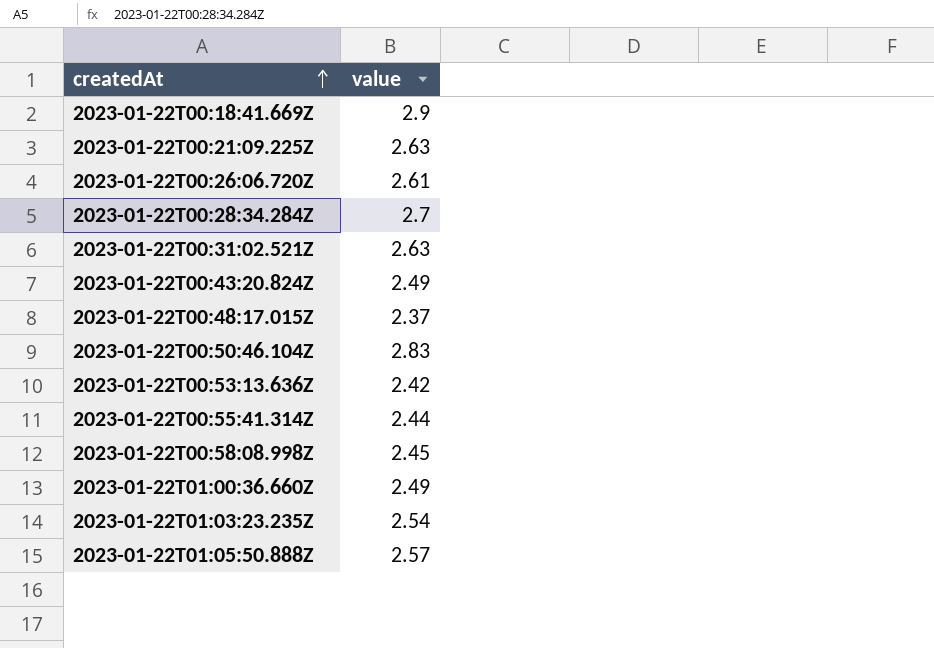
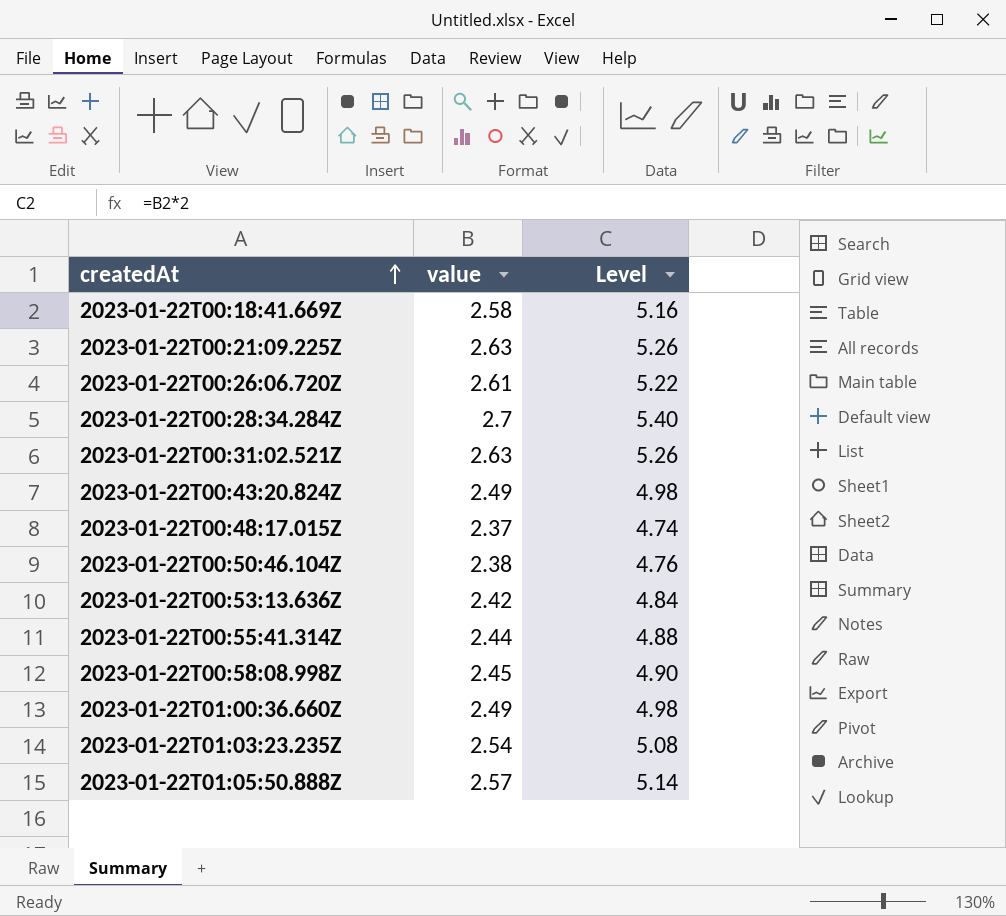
column Level | formula: none -> [value] * 2
2023-01-22T00:18:41.669Z | value: 2.9 -> 2.58
2023-01-22T00:50:46.104Z | value: 2.83 -> 2.38

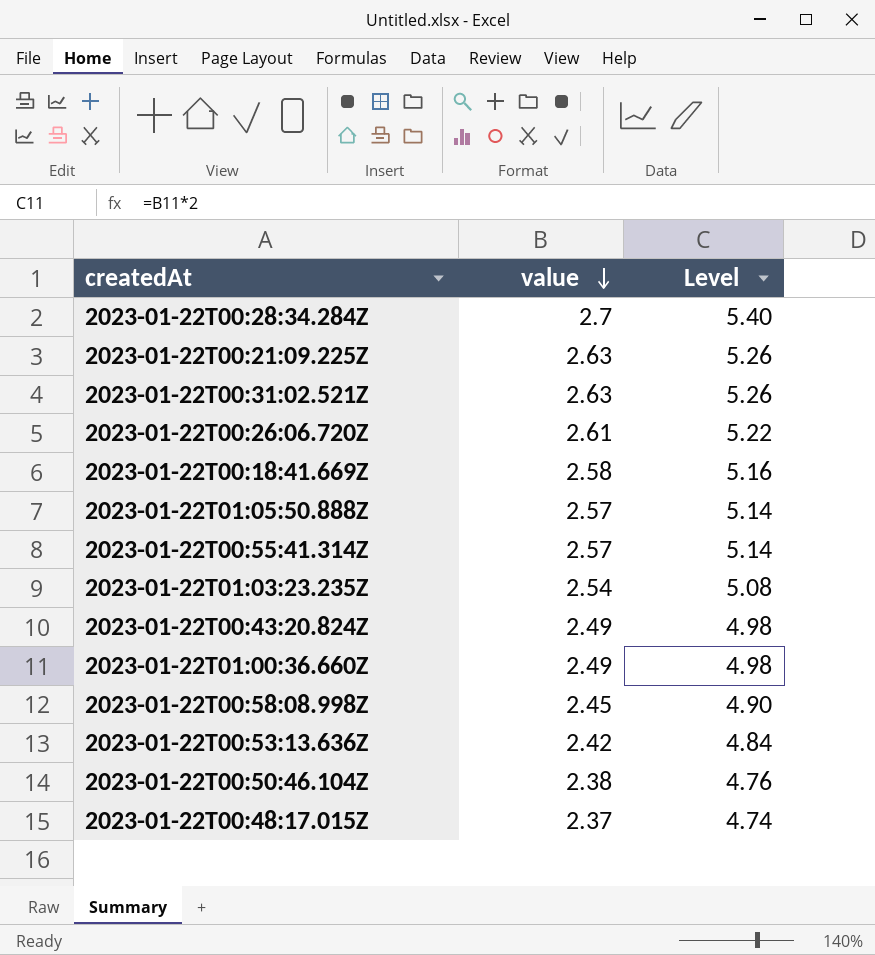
row order: createdAt ascending -> value descending
2023-01-22T00:55:41.314Z | value: 2.44 -> 2.57
2023-01-22T00:55:41.314Z | Level: 4.88 -> 5.14

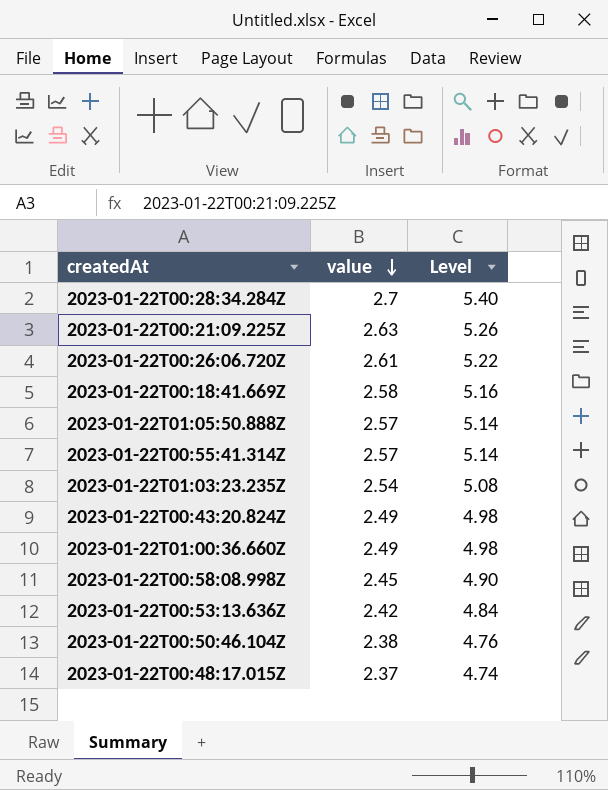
row 2023-01-22T00:31:02.521Z: 2.63 | 5.26 -> none

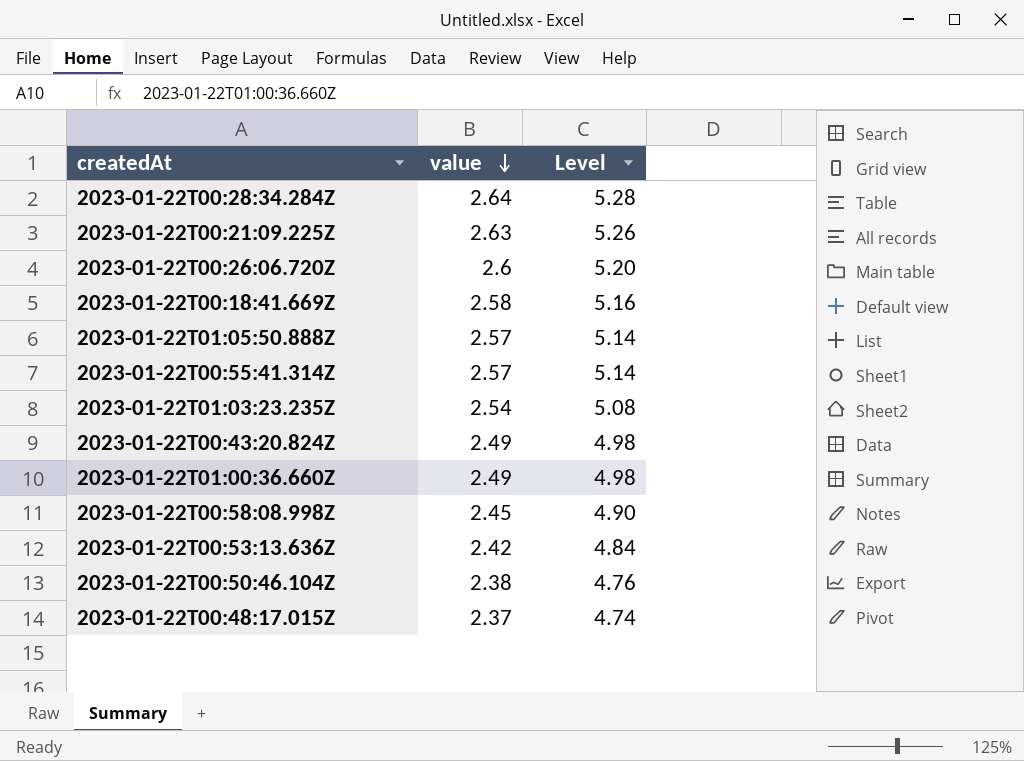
2023-01-22T00:28:34.284Z | value: 2.7 -> 2.64
2023-01-22T00:28:34.284Z | Level: 5.40 -> 5.28
2023-01-22T00:26:06.720Z | value: 2.61 -> 2.6
2023-01-22T00:26:06.720Z | Level: 5.22 -> 5.20

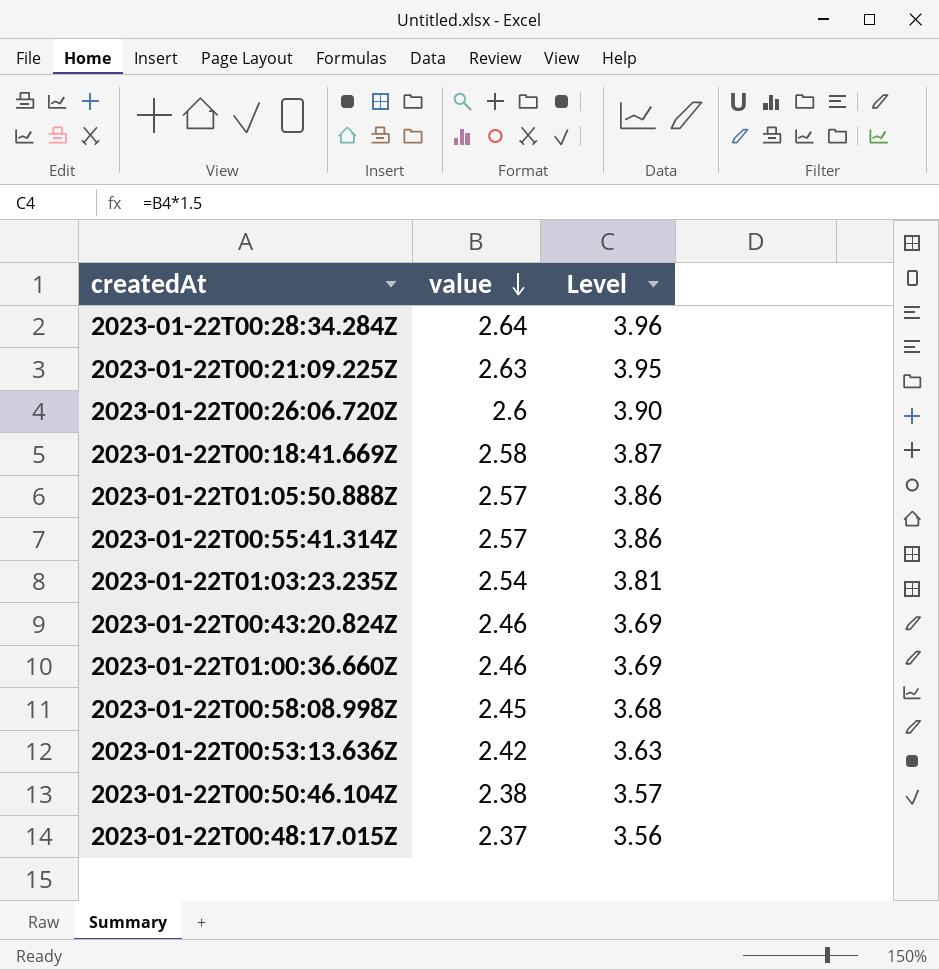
column Level | formula: [value] * 2 -> [value] * 1.5
2023-01-22T00:43:20.824Z | value: 2.49 -> 2.46
2023-01-22T01:00:36.660Z | value: 2.49 -> 2.46

